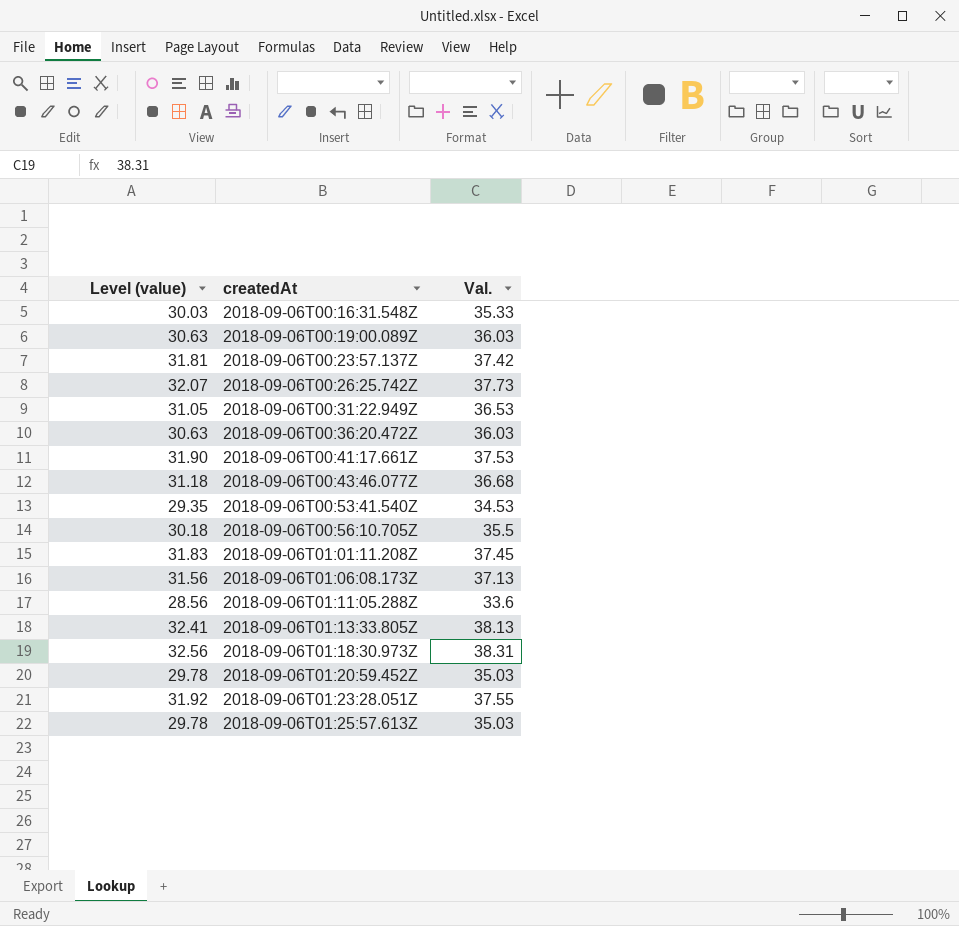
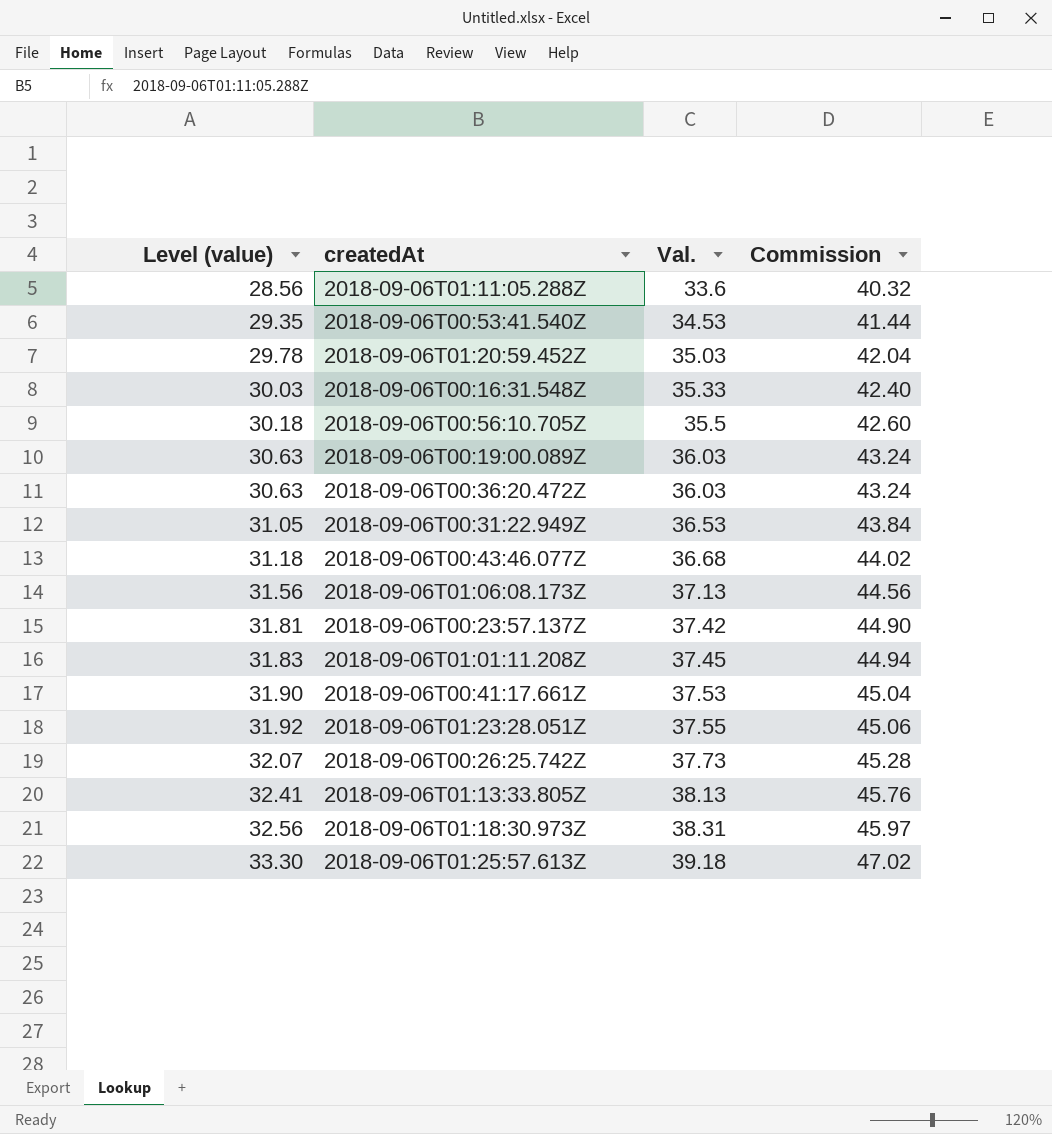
row order: createdAt ascending -> Level (value) ascending
column Commission | formula: none -> [Val.] * 1.2
2018-09-06T01:25:57.613Z | Level (value): 29.78 -> 33.30
2018-09-06T01:25:57.613Z | Val.: 35.03 -> 39.18

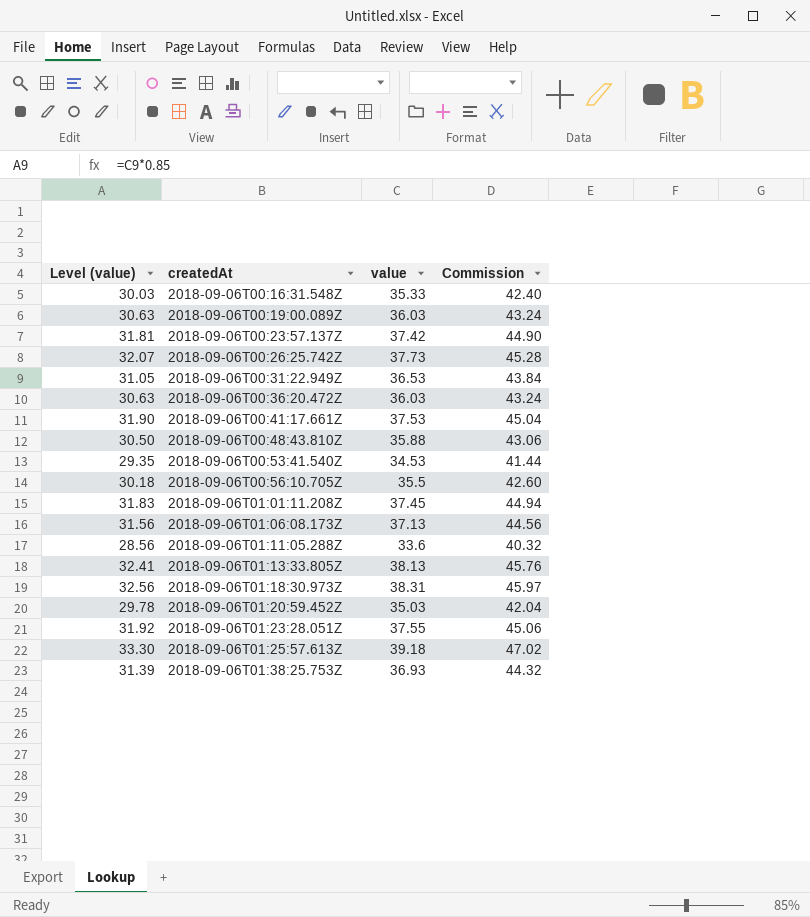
row order: Level (value) ascending -> createdAt ascending
column name: Val. -> value
row 2018-09-06T00:43:46.077Z: 31.18 | 36.68 | 44.02 -> none
row 2018-09-06T00:48:43.810Z: none -> 30.50 | 35.88 | 43.06
row 2018-09-06T01:38:25.753Z: none -> 31.39 | 36.93 | 44.32

